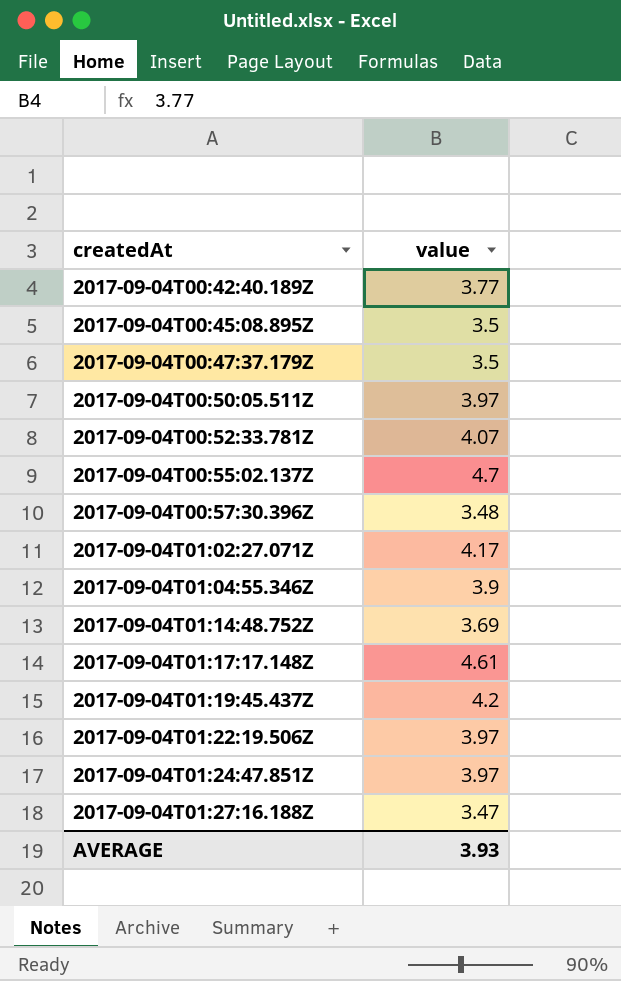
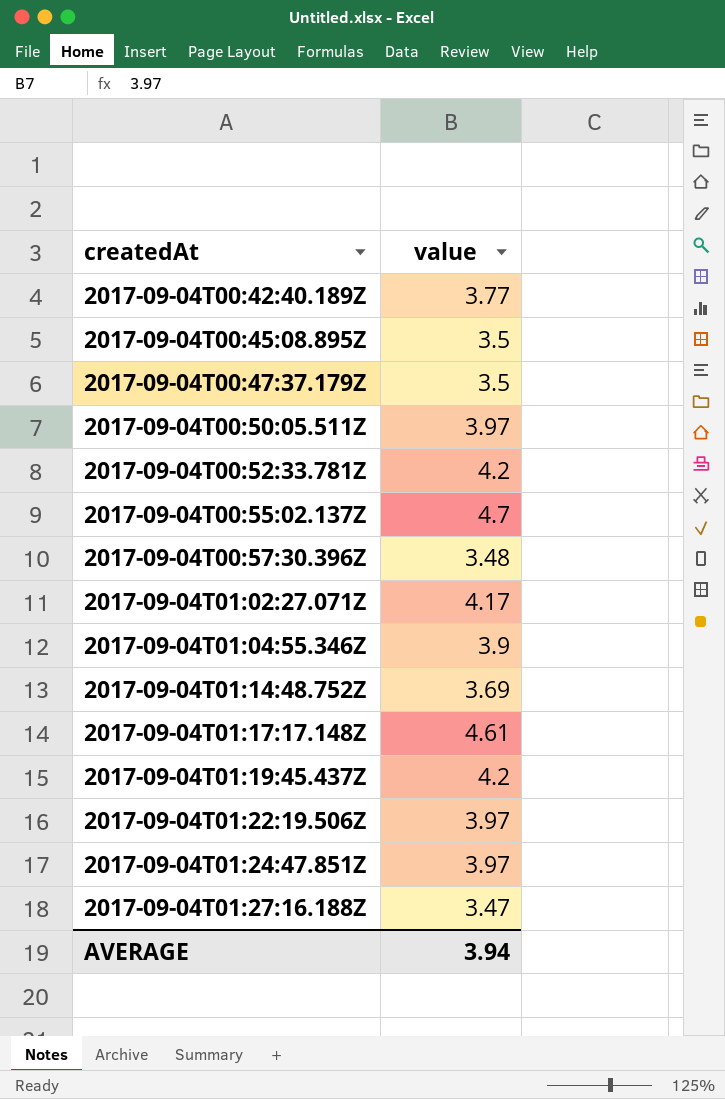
2017-09-04T00:52:33.781Z | value: 4.07 -> 4.2
AVERAGE | value: 3.93 -> 3.94

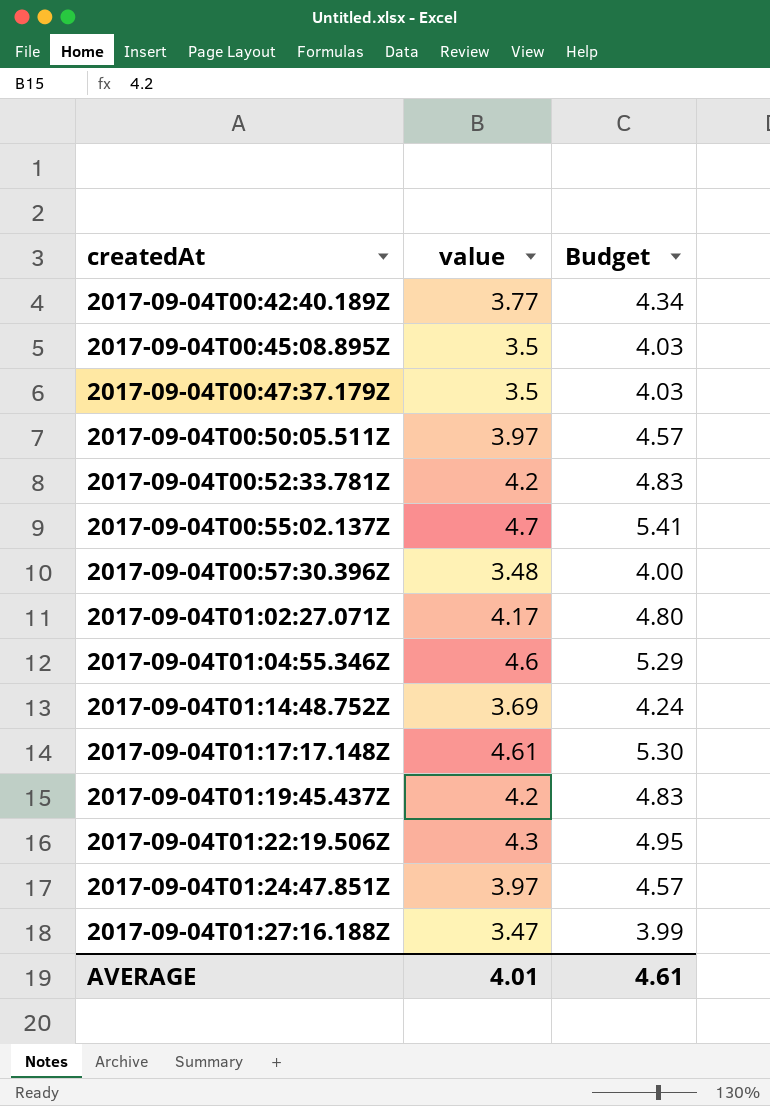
column Budget | formula: none -> [value] * 1.15
2017-09-04T01:04:55.346Z | value: 3.9 -> 4.6
2017-09-04T01:22:19.506Z | value: 3.97 -> 4.3
AVERAGE | value: 3.94 -> 4.01

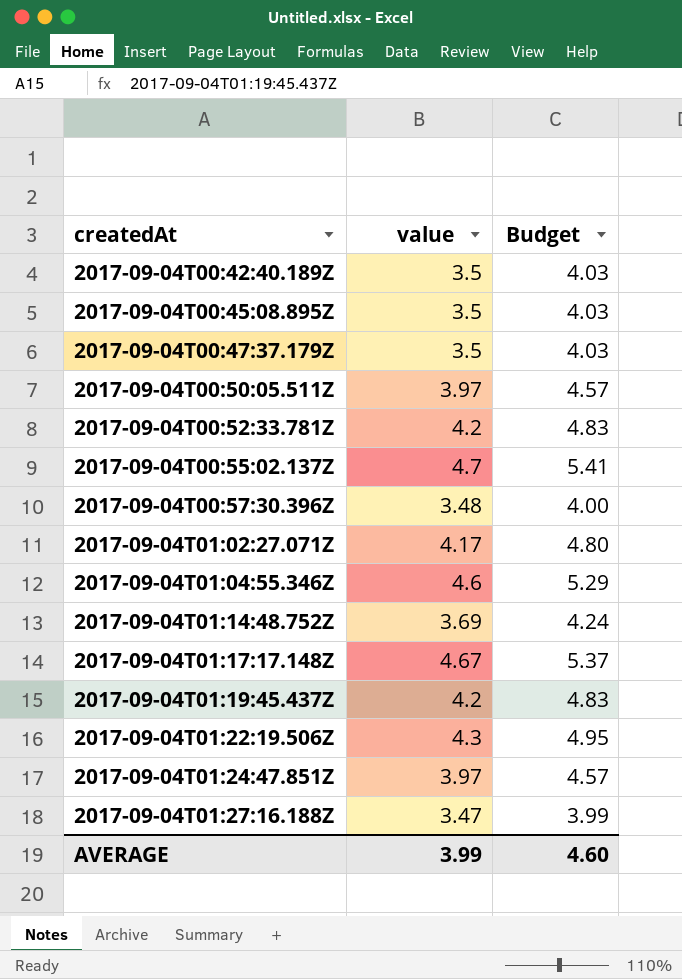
2017-09-04T00:42:40.189Z | value: 3.77 -> 3.5
2017-09-04T00:42:40.189Z | Budget: 4.34 -> 4.03
2017-09-04T01:17:17.148Z | value: 4.61 -> 4.67
2017-09-04T01:17:17.148Z | Budget: 5.30 -> 5.37
AVERAGE | value: 4.01 -> 3.99
AVERAGE | Budget: 4.61 -> 4.60

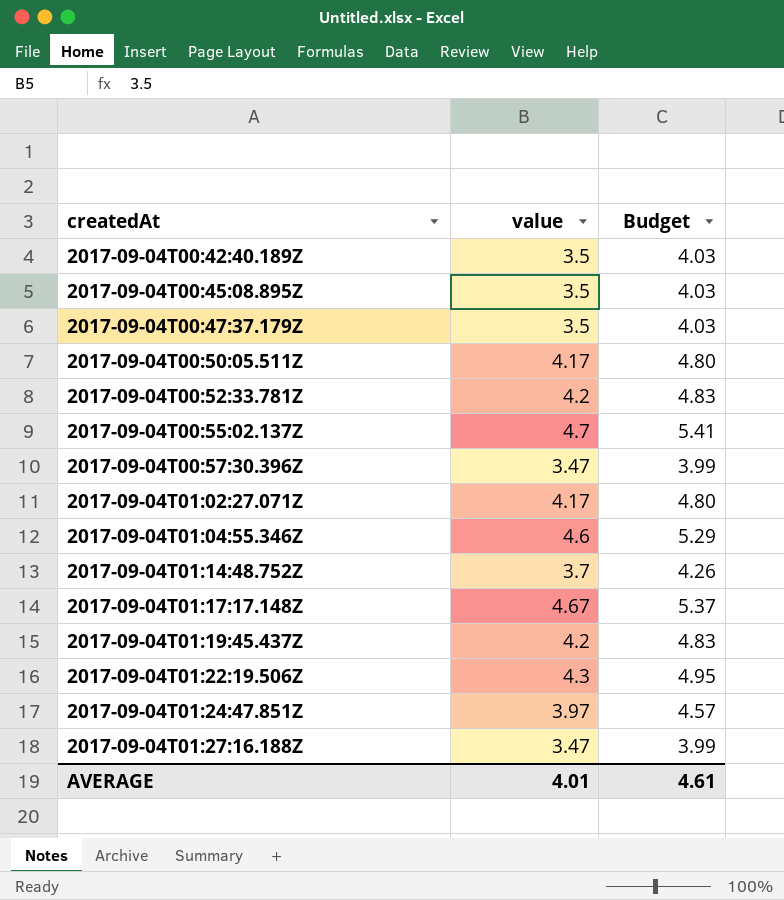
2017-09-04T00:50:05.511Z | value: 3.97 -> 4.17
2017-09-04T00:50:05.511Z | Budget: 4.57 -> 4.80
2017-09-04T00:57:30.396Z | value: 3.48 -> 3.47
2017-09-04T00:57:30.396Z | Budget: 4.00 -> 3.99
2017-09-04T01:14:48.752Z | value: 3.69 -> 3.7
2017-09-04T01:14:48.752Z | Budget: 4.24 -> 4.26
AVERAGE | value: 3.99 -> 4.01
AVERAGE | Budget: 4.60 -> 4.61

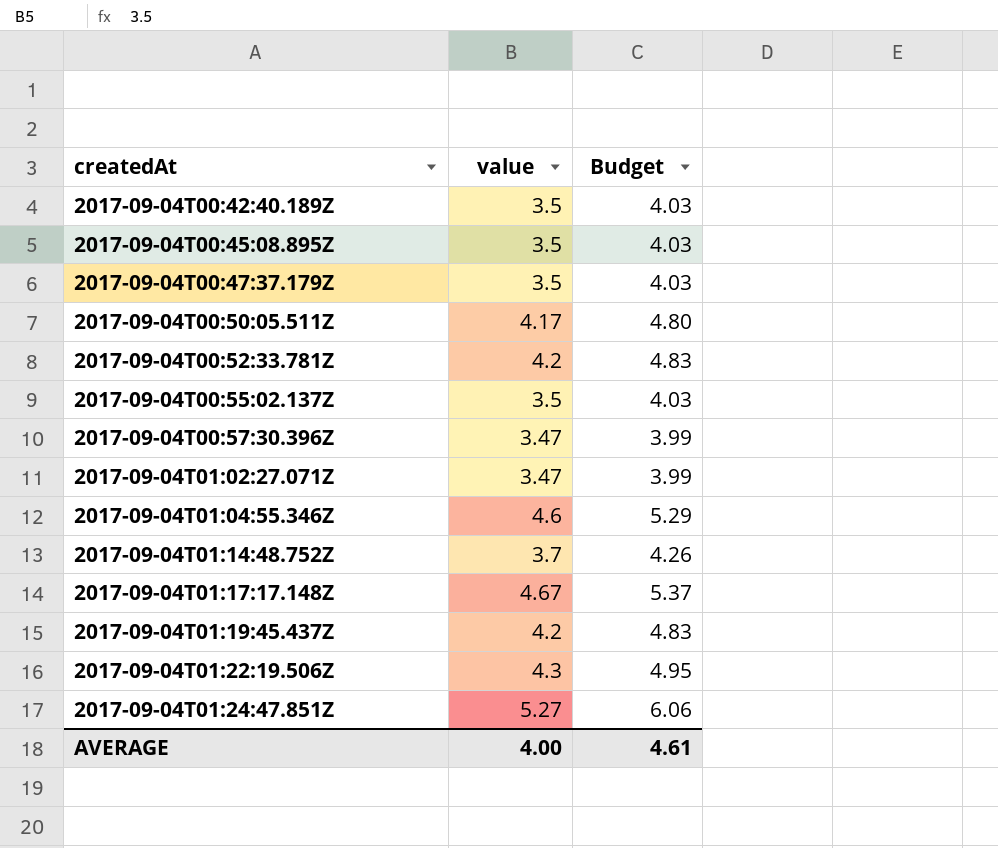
row 2017-09-04T01:27:16.188Z: 3.47 | 3.99 -> none
2017-09-04T00:55:02.137Z | value: 4.7 -> 3.5
2017-09-04T00:55:02.137Z | Budget: 5.41 -> 4.03
2017-09-04T01:02:27.071Z | value: 4.17 -> 3.47
2017-09-04T01:02:27.071Z | Budget: 4.80 -> 3.99
2017-09-04T01:24:47.851Z | value: 3.97 -> 5.27
2017-09-04T01:24:47.851Z | Budget: 4.57 -> 6.06
AVERAGE | value: 4.01 -> 4.00

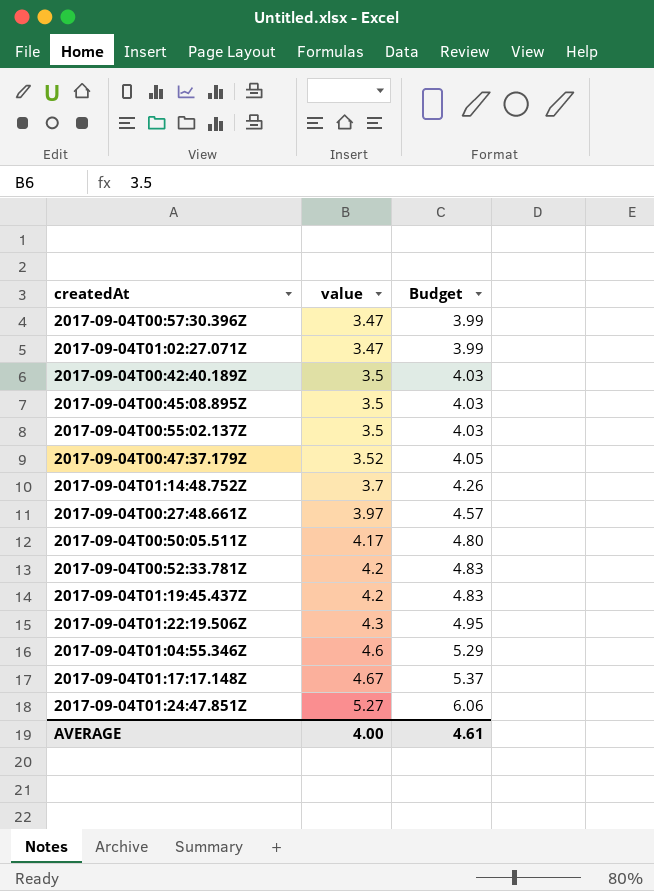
row order: createdAt ascending -> value ascending
2017-09-04T00:47:37.179Z | value: 3.5 -> 3.52
2017-09-04T00:47:37.179Z | Budget: 4.03 -> 4.05
row 2017-09-04T00:27:48.661Z: none -> 3.97 | 4.57

